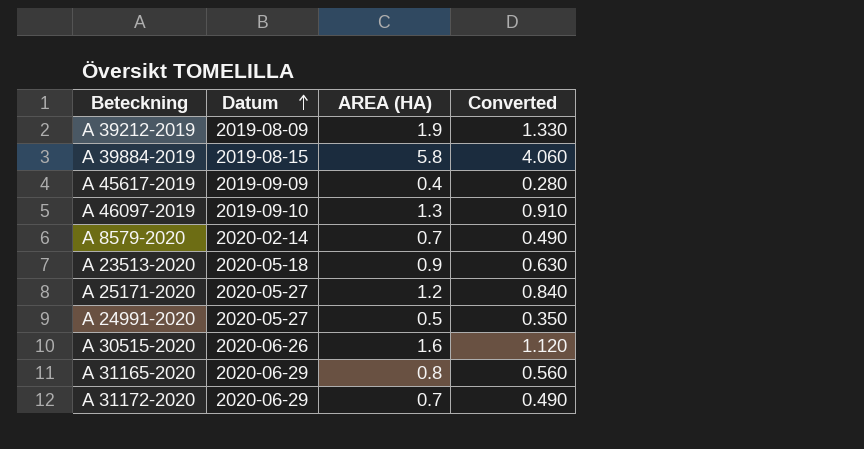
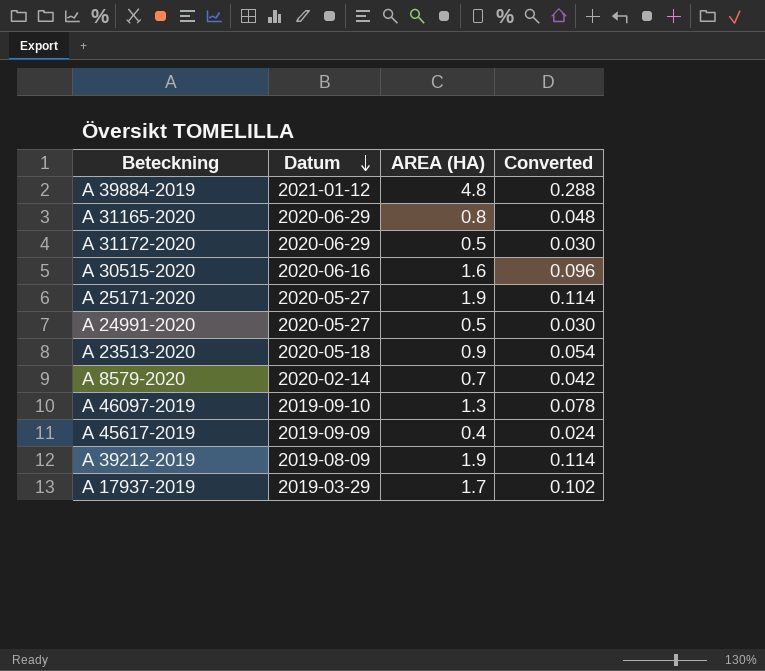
row order: Datum ascending -> Datum descending
column Converted | formula: [AREA (HA)] * 0.7 -> [AREA (HA)] * 0.06
A 39884-2019 | Datum: 2019-08-15 -> 2021-01-12
A 39884-2019 | AREA (HA): 5.8 -> 4.8
A 31172-2020 | AREA (HA): 0.7 -> 0.5
A 30515-2020 | Datum: 2020-06-26 -> 2020-06-16
A 25171-2020 | AREA (HA): 1.2 -> 1.9
row A 17937-2019: none -> 2019-03-29 | 1.7 | 0.102

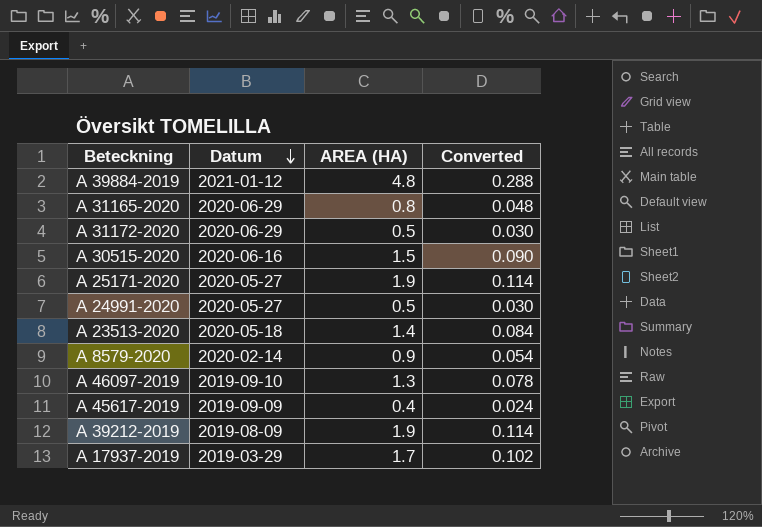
A 30515-2020 | AREA (HA): 1.6 -> 1.5
A 30515-2020 | Converted: 0.096 -> 0.090
A 23513-2020 | AREA (HA): 0.9 -> 1.4
A 23513-2020 | Converted: 0.054 -> 0.084
A 8579-2020 | AREA (HA): 0.7 -> 0.9
A 8579-2020 | Converted: 0.042 -> 0.054

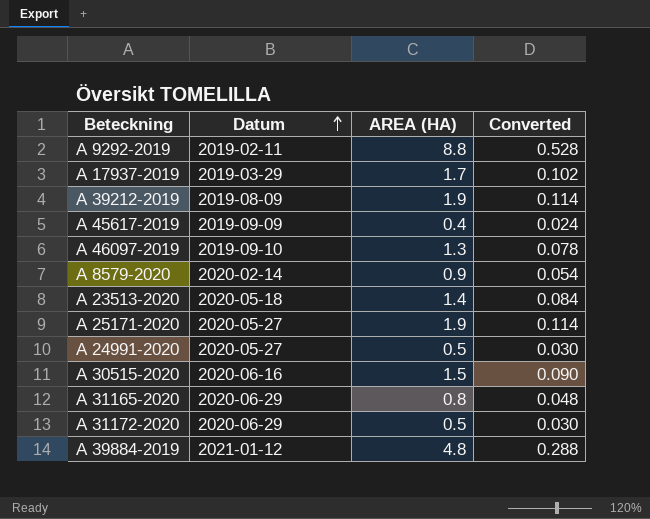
row order: Datum descending -> Datum ascending
row A 9292-2019: none -> 2019-02-11 | 8.8 | 0.528

